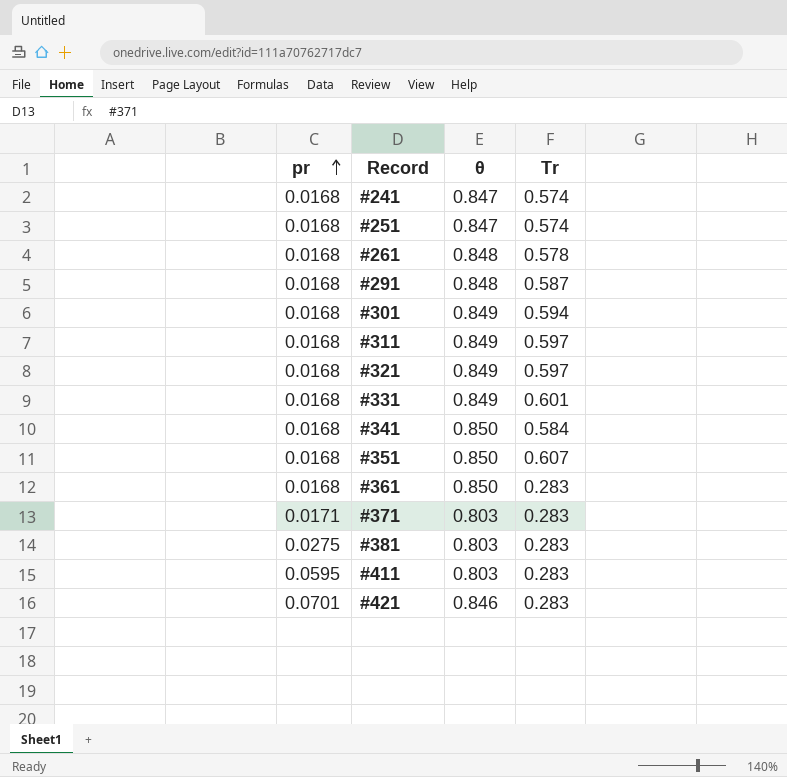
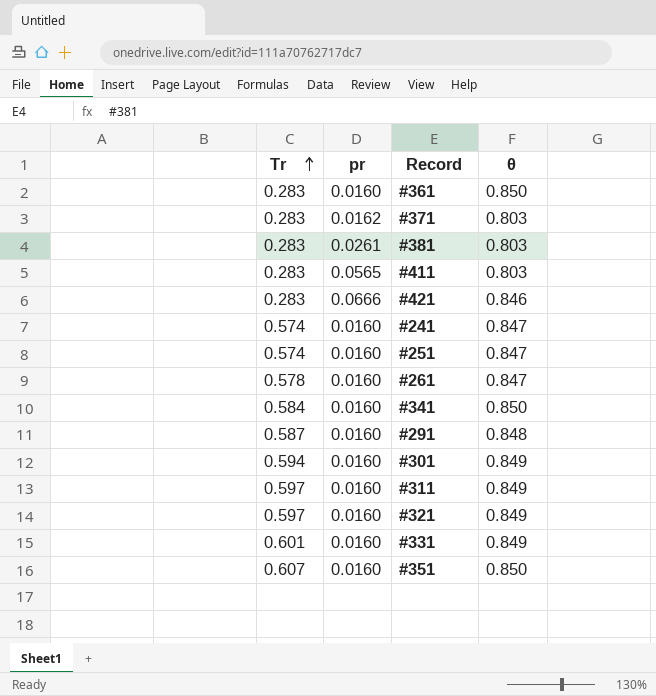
row order: pr ascending -> Tr ascending
column Tr | position: 4 -> 1
#361 | pr: 0.0168 -> 0.0160
#371 | pr: 0.0171 -> 0.0162
#381 | pr: 0.0275 -> 0.0261
#411 | pr: 0.0595 -> 0.0565
#421 | pr: 0.0701 -> 0.0666
#241 | pr: 0.0168 -> 0.0160
#251 | pr: 0.0168 -> 0.0160
#261 | pr: 0.0168 -> 0.0160
#261 | θ: 0.848 -> 0.847
#341 | pr: 0.0168 -> 0.0160
#291 | pr: 0.0168 -> 0.0160
#301 | pr: 0.0168 -> 0.0160
#311 | pr: 0.0168 -> 0.0160
#321 | pr: 0.0168 -> 0.0160
#331 | pr: 0.0168 -> 0.0160
#351 | pr: 0.0168 -> 0.0160

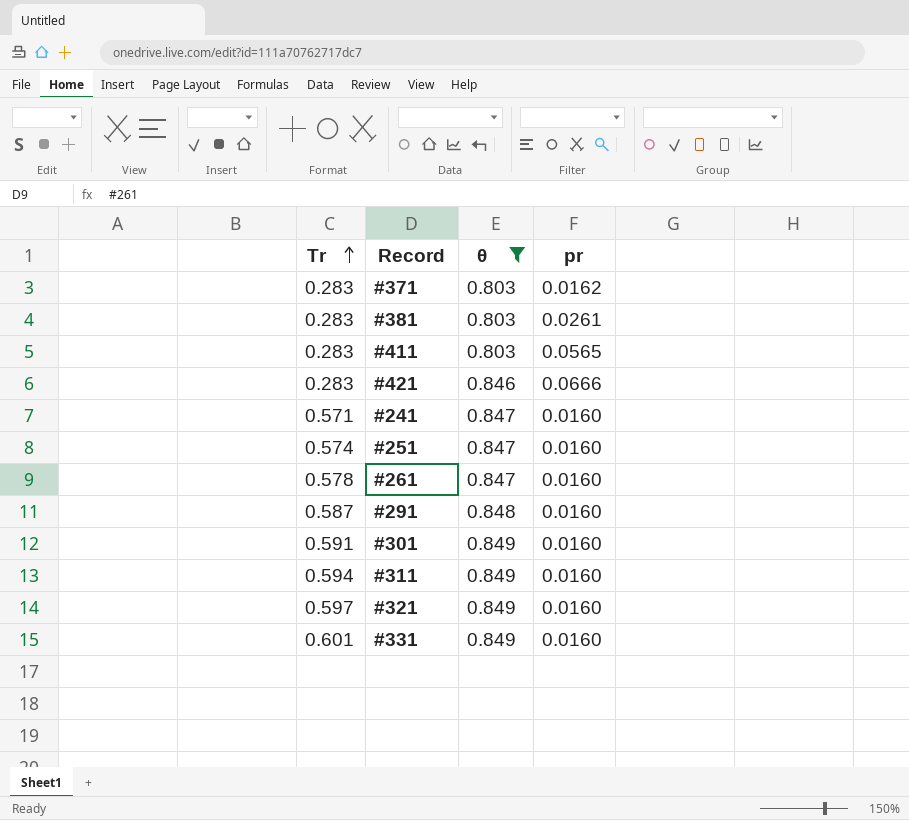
filter: none -> θ != 0.850
column pr | position: 2 -> 4
#241 | Tr: 0.574 -> 0.571
#301 | Tr: 0.594 -> 0.591
#311 | Tr: 0.597 -> 0.594

